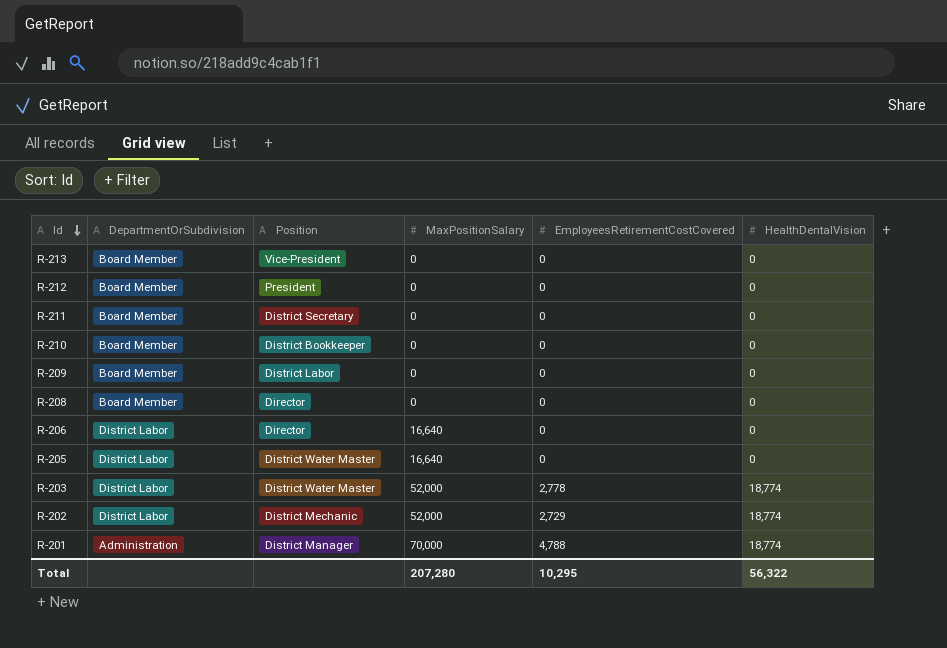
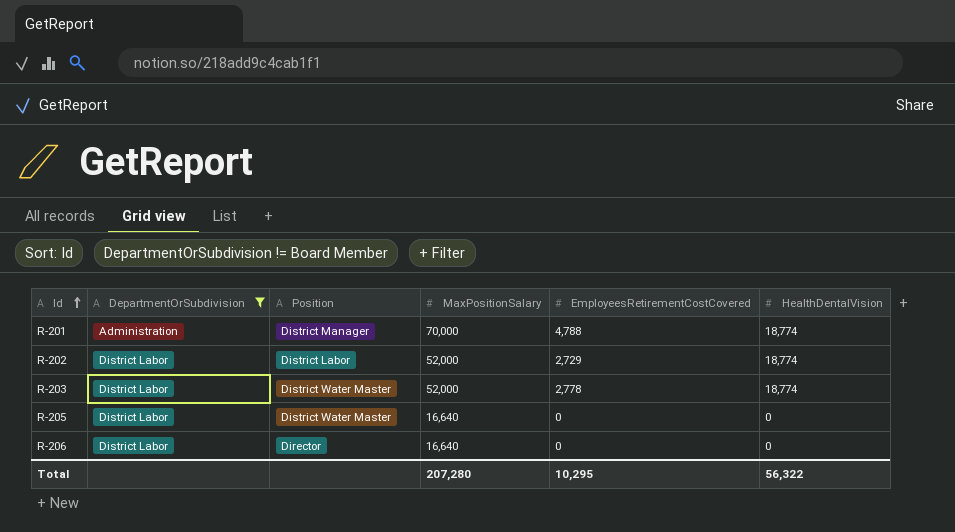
filter: none -> DepartmentOrSubdivision != Board Member
row order: Id descending -> Id ascending
R-202 | Position: District Mechanic -> District Labor

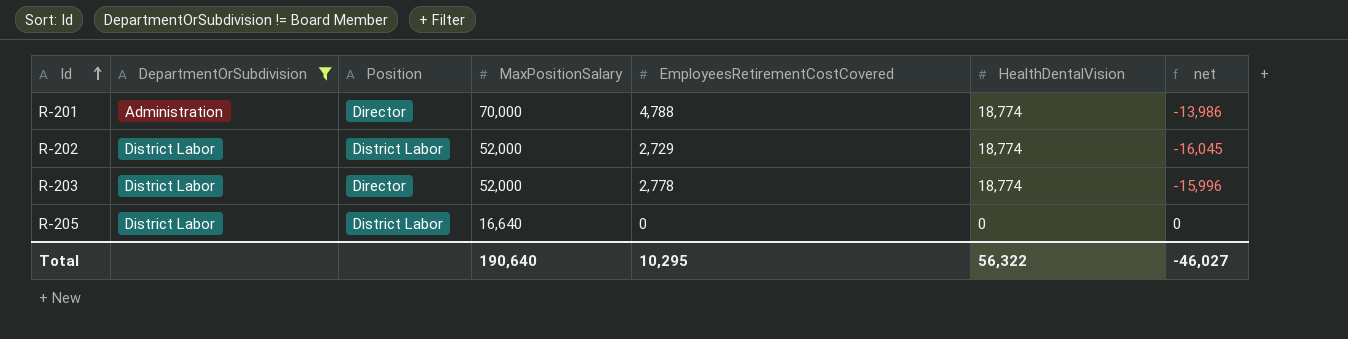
column net | formula: none -> [EmployeesRetirementCostCovered] - [HealthDentalVision]
row R-206: District Labor | Director | 16,640 | 0 | 0 -> none
R-201 | Position: District Manager -> Director
R-203 | Position: District Water Master -> Director
R-205 | Position: District Water Master -> District Labor
Total | MaxPositionSalary: 207,280 -> 190,640

